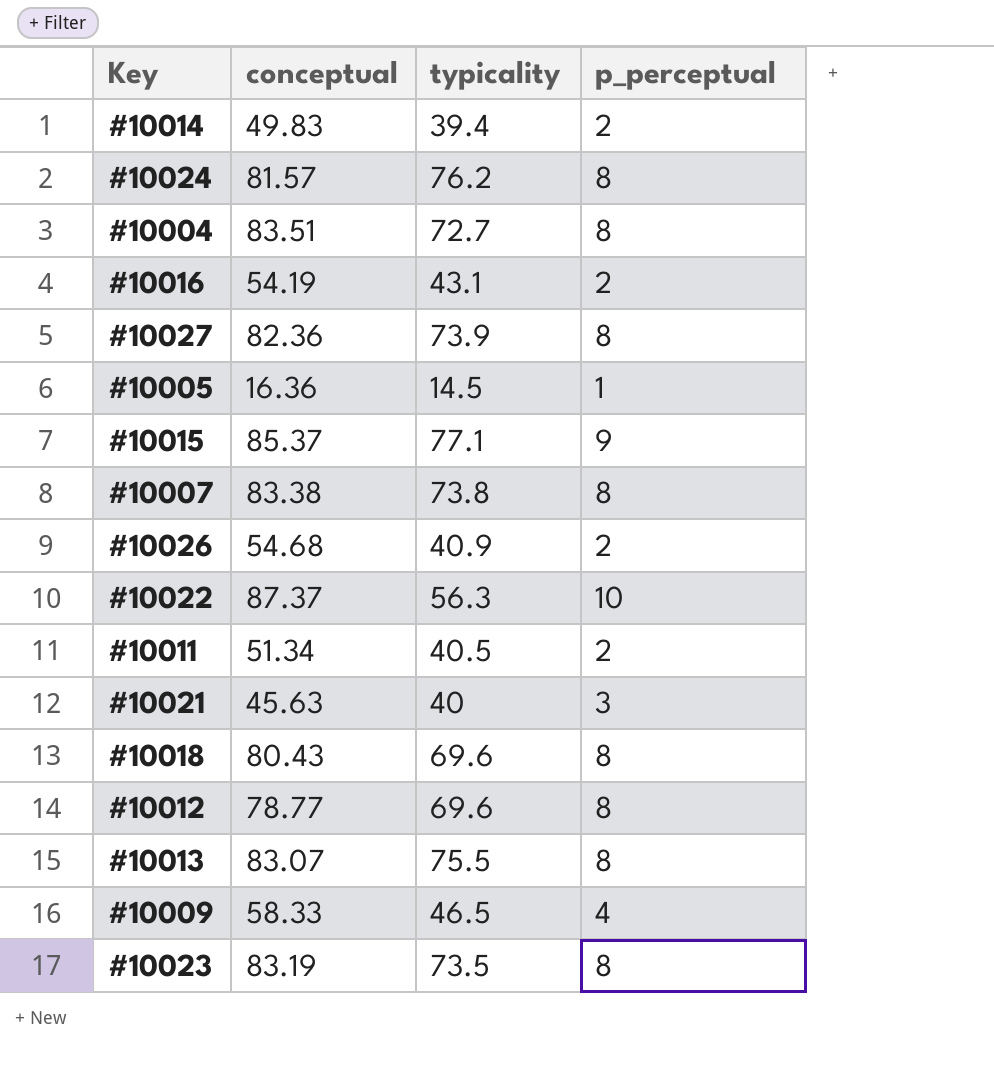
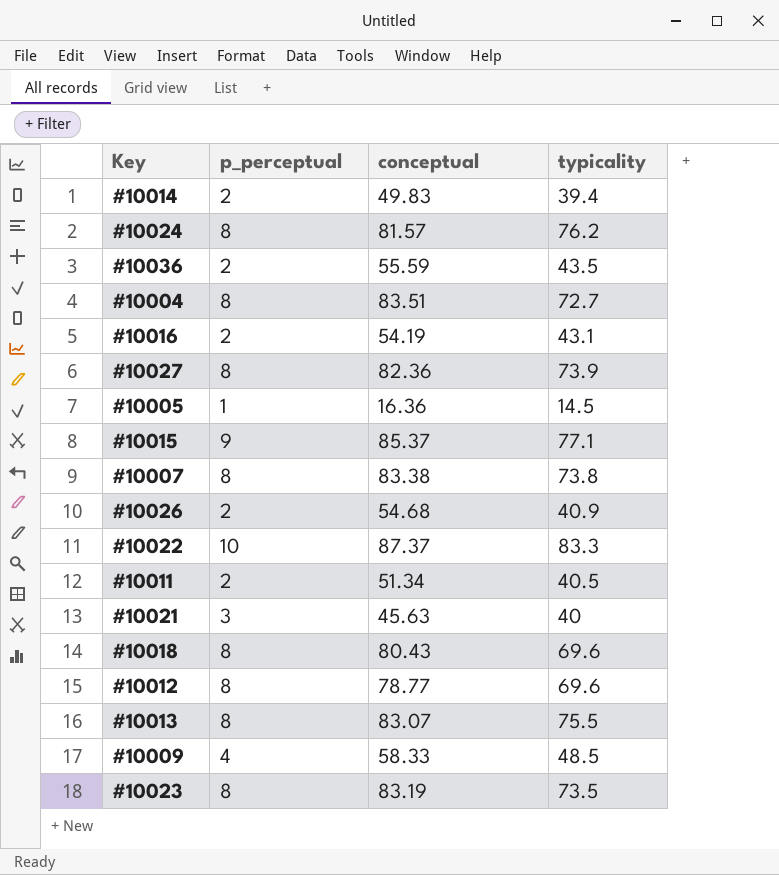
column p_perceptual | position: 4 -> 2
row #10036: none -> 2 | 55.59 | 43.5
#10022 | typicality: 56.3 -> 83.3
#10009 | typicality: 46.5 -> 48.5

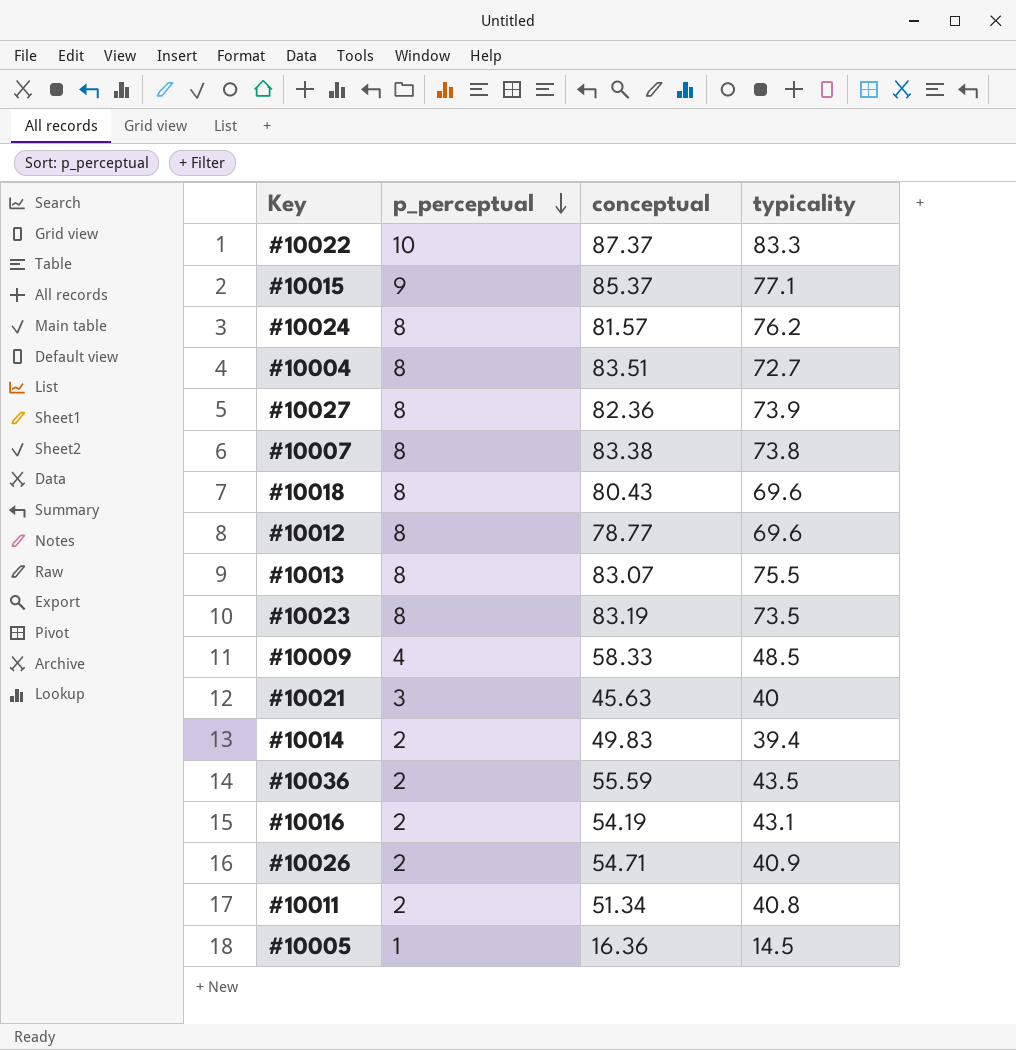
row order: none -> p_perceptual descending
#10026 | conceptual: 54.68 -> 54.71
#10011 | typicality: 40.5 -> 40.8

